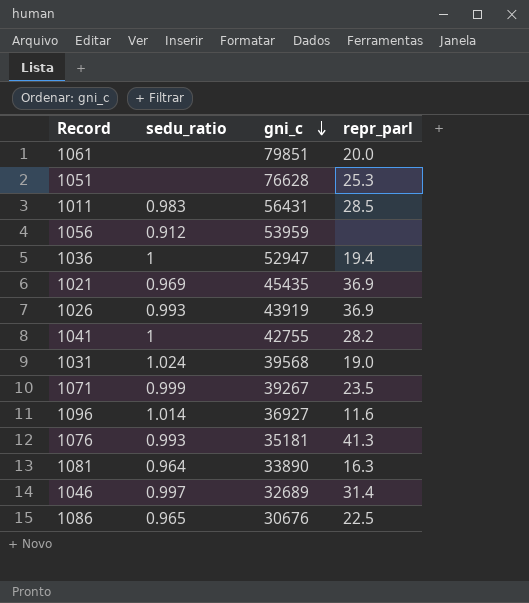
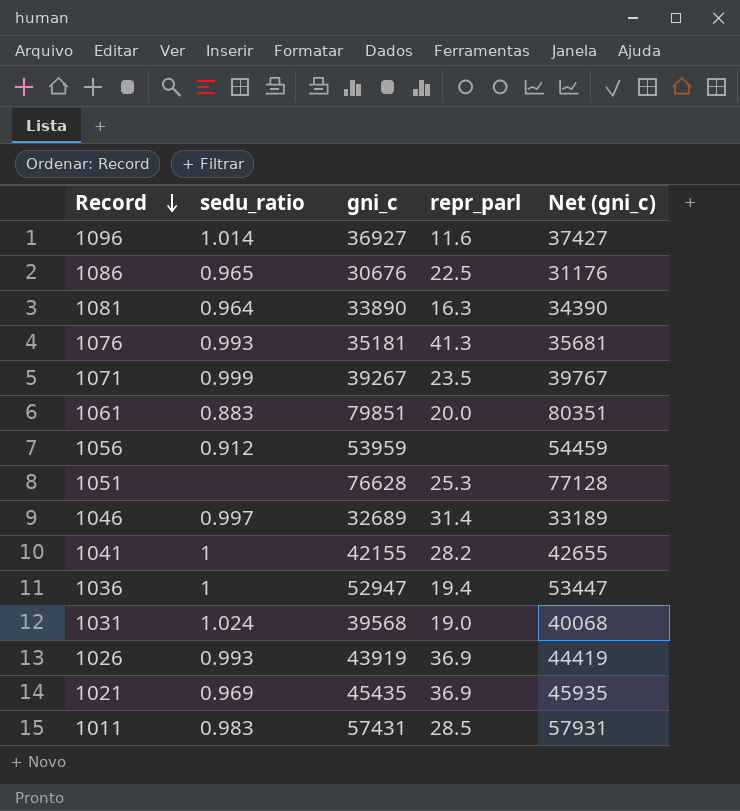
row order: gni_c descending -> Record descending
column Net (gni_c) | formula: none -> [gni_c] + 500
1061 | sedu_ratio: none -> 0.883
1041 | gni_c: 42755 -> 42155
1011 | gni_c: 56431 -> 57431

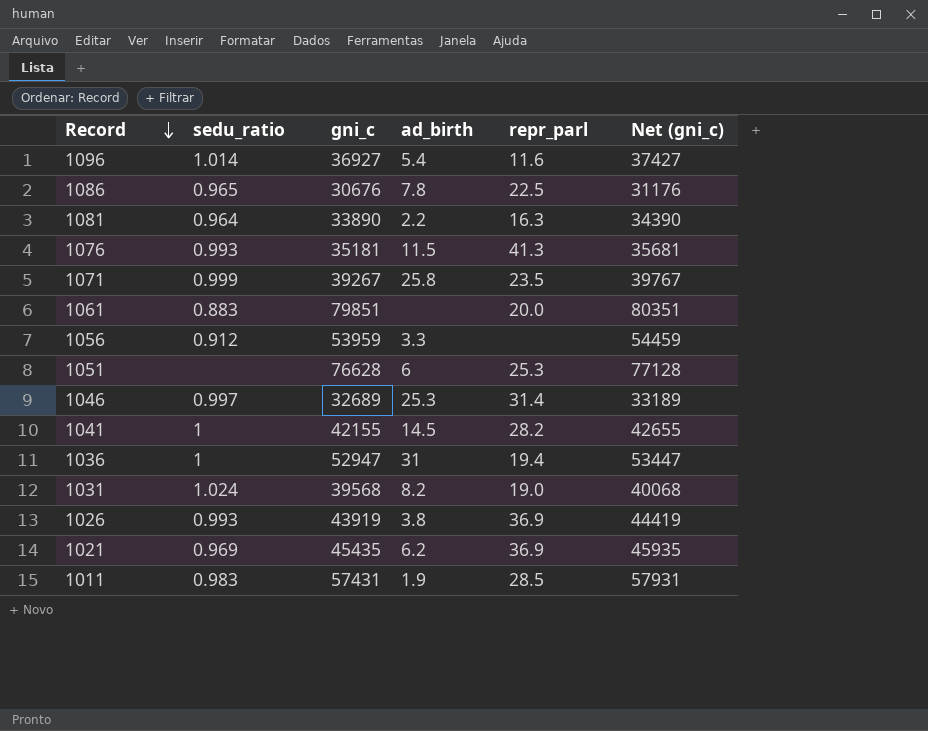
column ad_birth | position: none -> 4

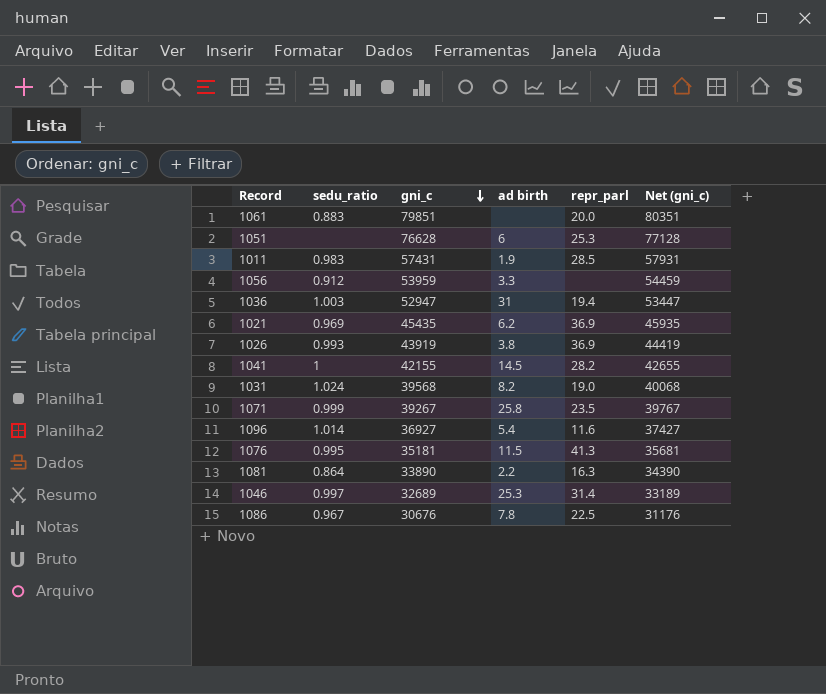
row order: Record descending -> gni_c descending
column name: ad_birth -> ad birth
1036 | sedu_ratio: 1 -> 1.003
1076 | sedu_ratio: 0.993 -> 0.995
1081 | sedu_ratio: 0.964 -> 0.864
1086 | sedu_ratio: 0.965 -> 0.967

